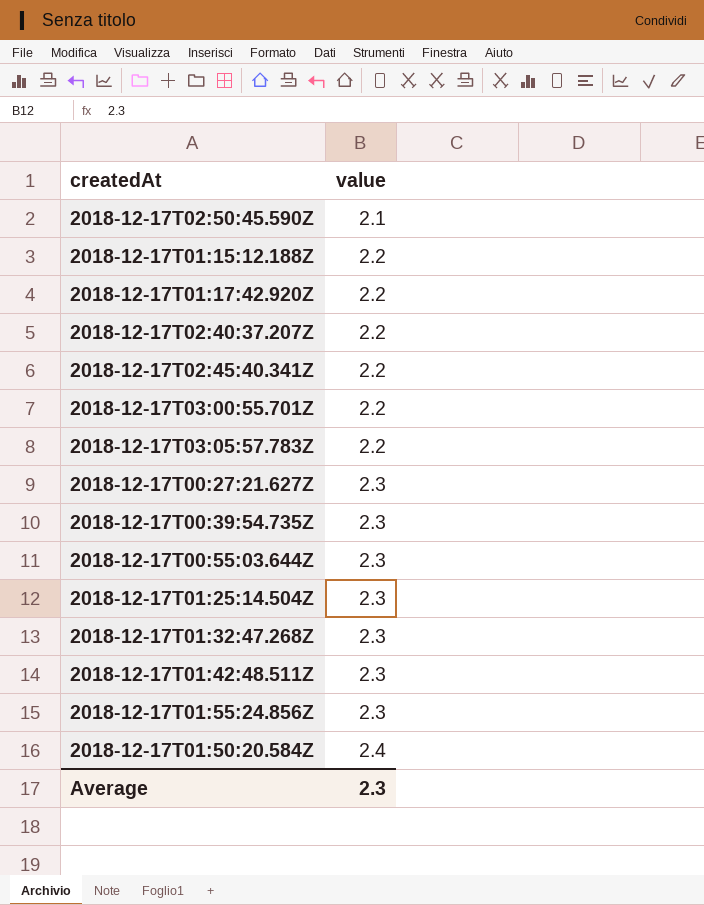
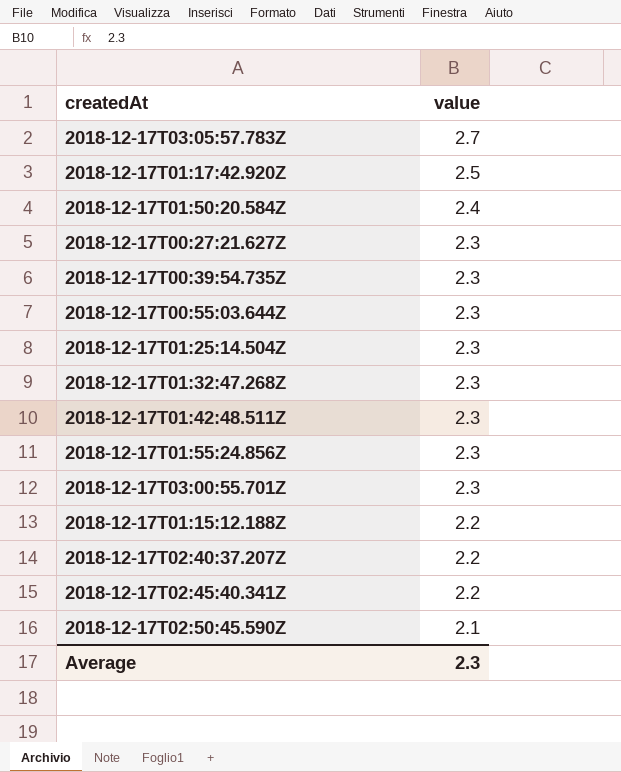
row order: value ascending -> value descending
2018-12-17T03:05:57.783Z | value: 2.2 -> 2.7
2018-12-17T01:17:42.920Z | value: 2.2 -> 2.5
2018-12-17T03:00:55.701Z | value: 2.2 -> 2.3

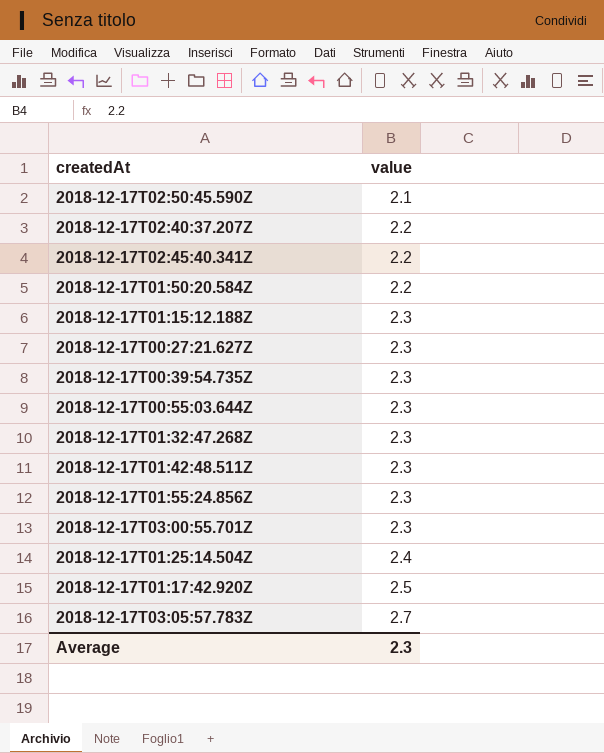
row order: value descending -> value ascending
2018-12-17T01:50:20.584Z | value: 2.4 -> 2.2
2018-12-17T01:15:12.188Z | value: 2.2 -> 2.3
2018-12-17T01:25:14.504Z | value: 2.3 -> 2.4

